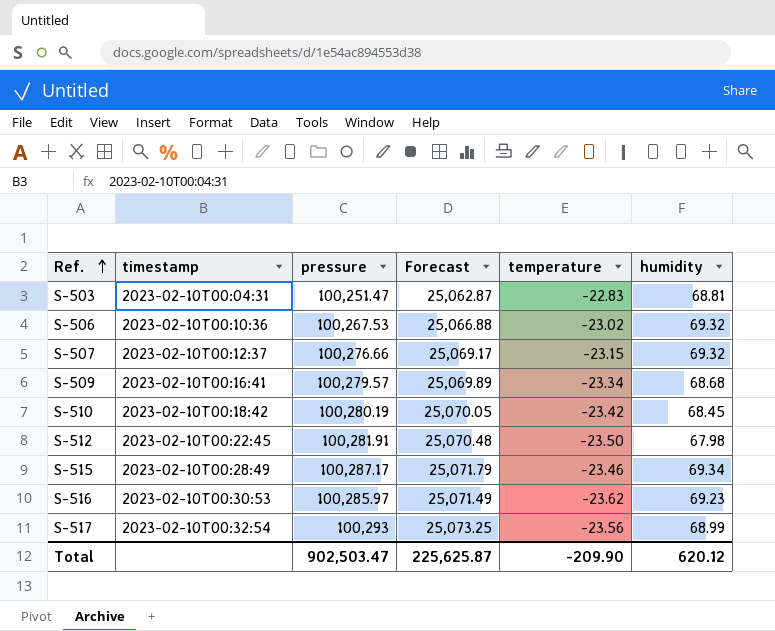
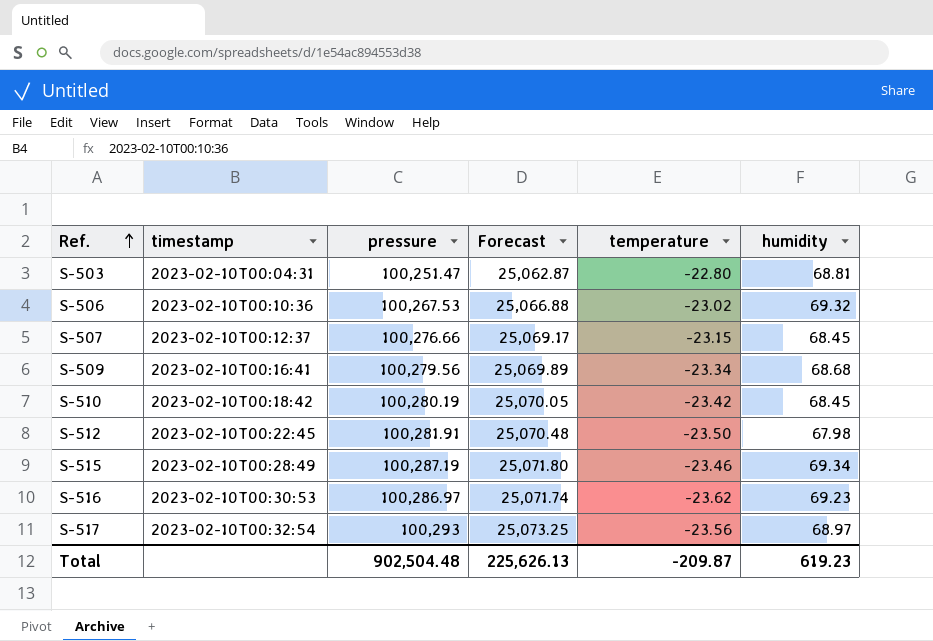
S-503 | temperature: -22.83 -> -22.80
S-507 | humidity: 69.32 -> 68.45
S-509 | pressure: 100,279.57 -> 100,279.56
S-515 | pressure: 100,287.17 -> 100,287.19
S-515 | Forecast: 25,071.79 -> 25,071.80
S-516 | pressure: 100,285.97 -> 100,286.97
S-516 | Forecast: 25,071.49 -> 25,071.74
S-517 | humidity: 68.99 -> 68.97
Total | pressure: 902,503.47 -> 902,504.48
Total | Forecast: 225,625.87 -> 225,626.13
Total | temperature: -209.90 -> -209.87
Total | humidity: 620.12 -> 619.23

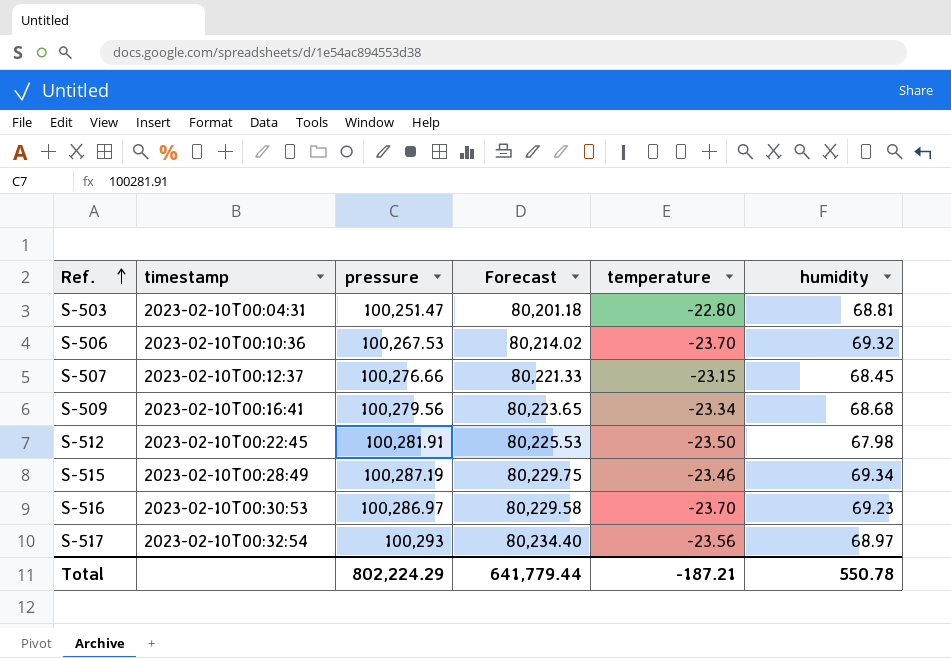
column Forecast | formula: [pressure] * 0.25 -> [pressure] * 0.8
row S-510: 2023-02-10T00:18:42 | 100,280.19 | 25,070.05 | -23.42 | 68.45 -> none
S-506 | temperature: -23.02 -> -23.70
S-516 | temperature: -23.62 -> -23.70
Total | pressure: 902,504.48 -> 802,224.29
Total | Forecast: 225,626.13 -> 641,779.44
Total | temperature: -209.87 -> -187.21
Total | humidity: 619.23 -> 550.78

